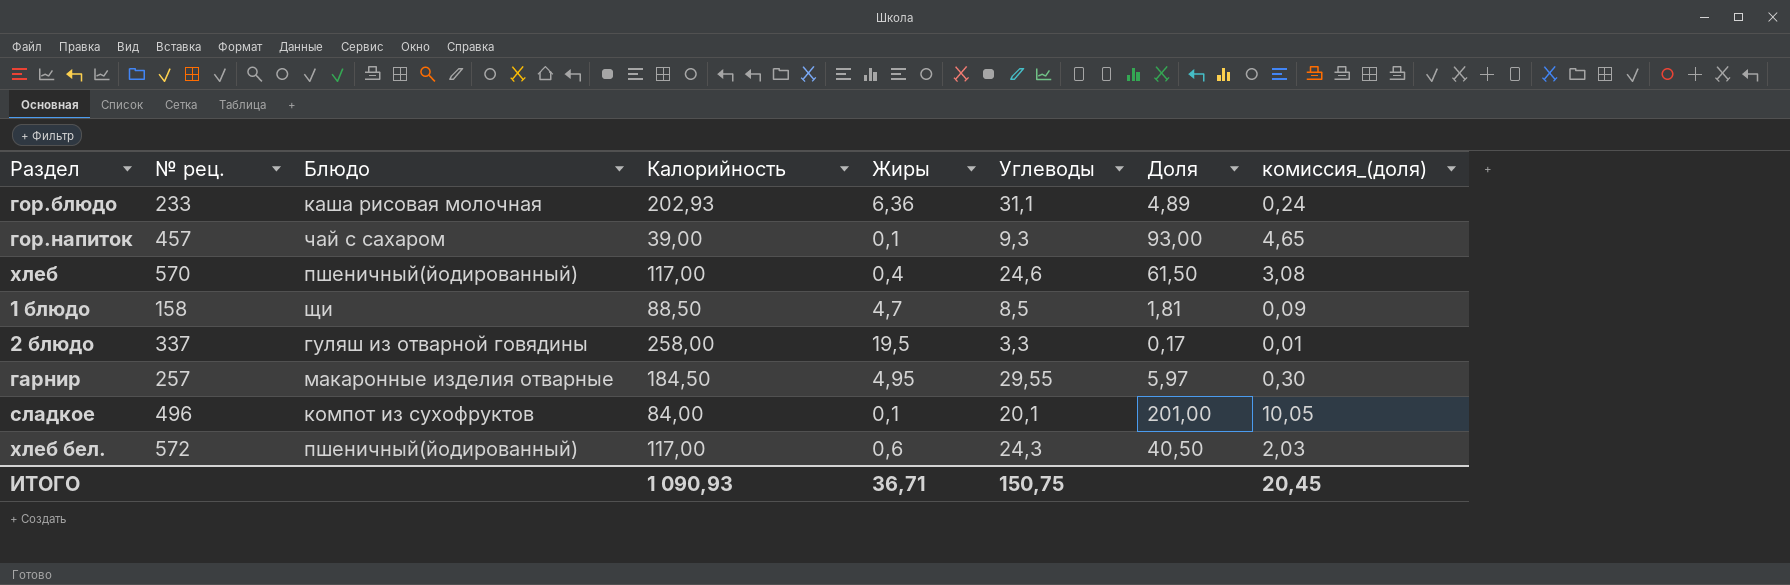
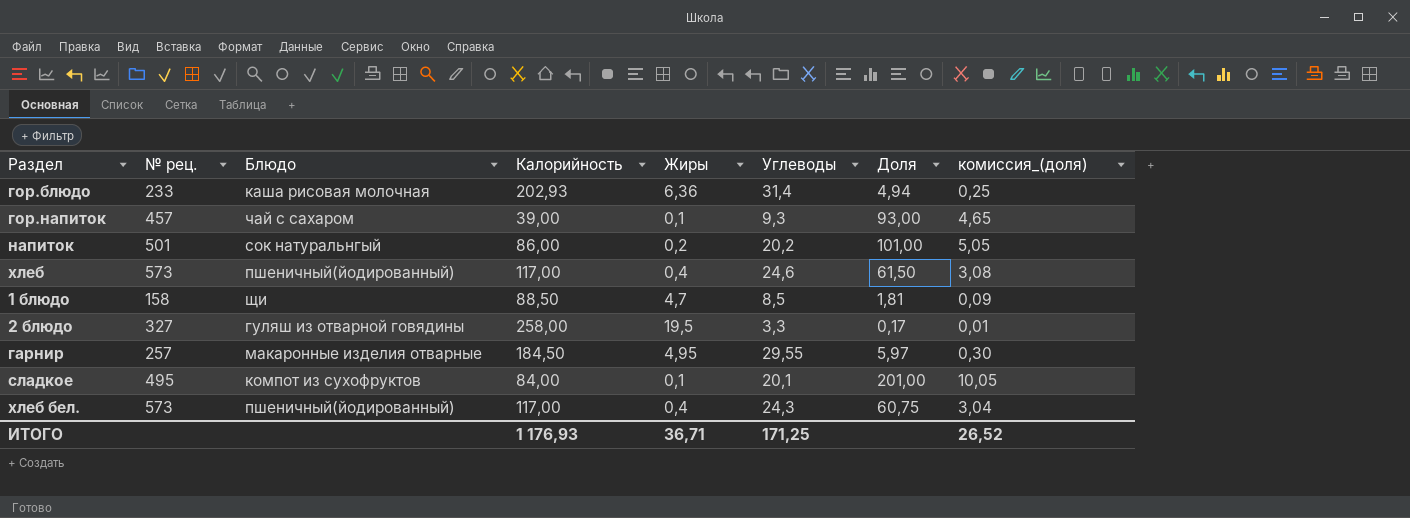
гор.блюдо | Углеводы: 31,1 -> 31,4
гор.блюдо | Доля: 4,89 -> 4,94
гор.блюдо | комиссия_(доля): 0,24 -> 0,25
row напиток: none -> 501 | сок натуральнгый | 86,00 | 0,2 | 20,2 | 101,00 | 5,05
хлеб | № рец.: 570 -> 573
2 блюдо | № рец.: 337 -> 327
сладкое | № рец.: 496 -> 495
хлеб бел. | № рец.: 572 -> 573
хлеб бел. | Жиры: 0,6 -> 0,4
хлеб бел. | Доля: 40,50 -> 60,75
хлеб бел. | комиссия_(доля): 2,03 -> 3,04
ИТОГО | Калорийность: 1 090,93 -> 1 176,93
ИТОГО | Углеводы: 150,75 -> 171,25
ИТОГО | комиссия_(доля): 20,45 -> 26,52

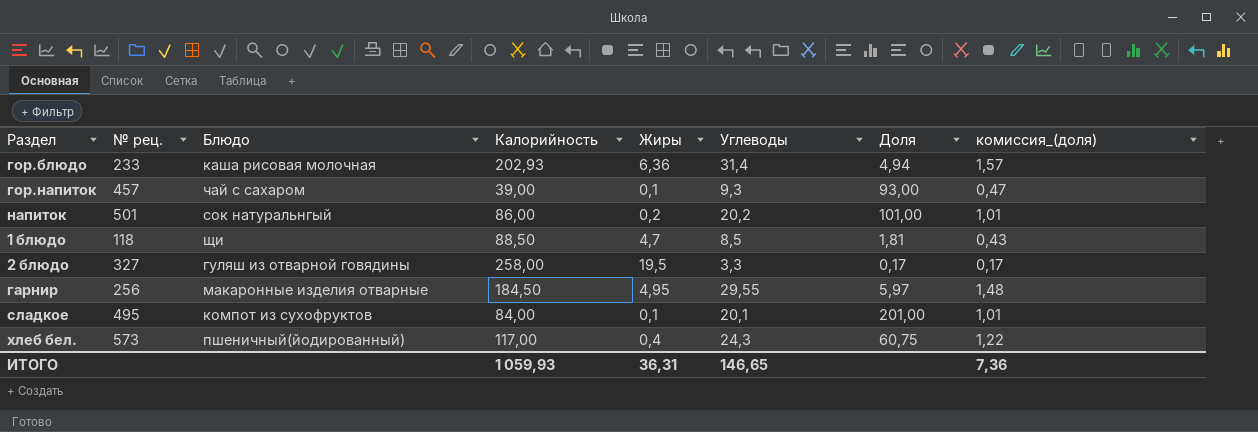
column комиссия_(доля) | formula: [Доля] * 0,05 -> [Углеводы] * 0,05
row хлеб: 573 | пшеничный(йодированный) | 117,00 | 0,4 | 24,6 | 61,50 | 3,08 -> none
1 блюдо | № рец.: 158 -> 118
гарнир | № рец.: 257 -> 256
ИТОГО | Калорийность: 1 176,93 -> 1 059,93
ИТОГО | Жиры: 36,71 -> 36,31
ИТОГО | Углеводы: 171,25 -> 146,65
ИТОГО | комиссия_(доля): 26,52 -> 7,36

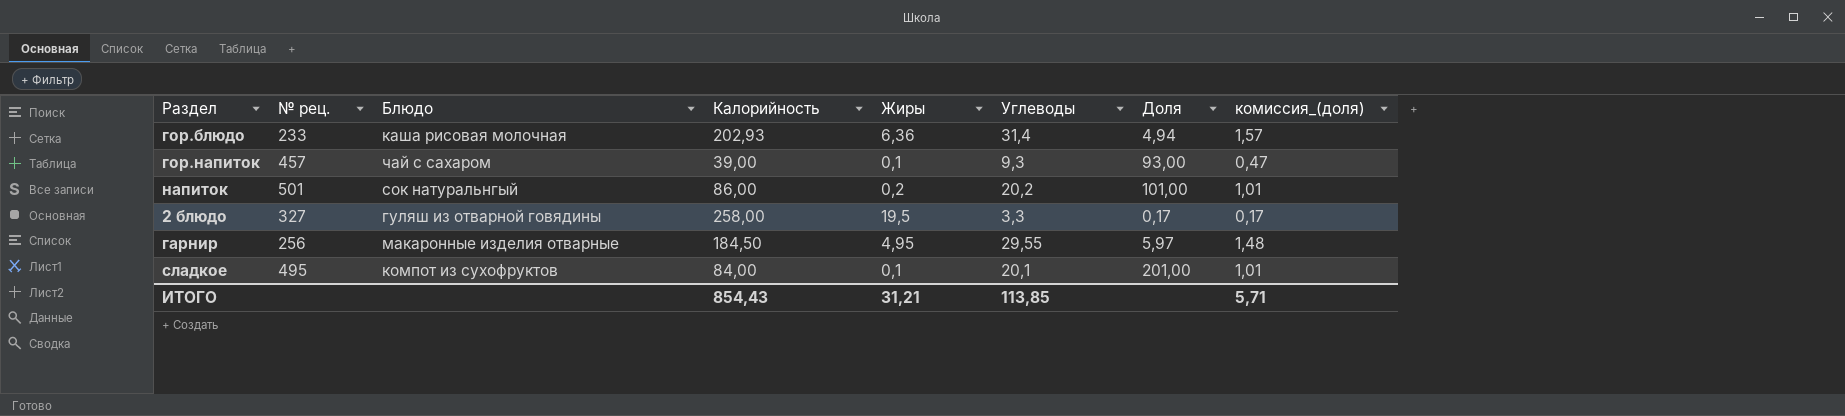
row 1 блюдо: 118 | щи | 88,50 | 4,7 | 8,5 | 1,81 | 0,43 -> none
row хлеб бел.: 573 | пшеничный(йодированный) | 117,00 | 0,4 | 24,3 | 60,75 | 1,22 -> none
ИТОГО | Калорийность: 1 059,93 -> 854,43
ИТОГО | Жиры: 36,31 -> 31,21
ИТОГО | Углеводы: 146,65 -> 113,85
ИТОГО | комиссия_(доля): 7,36 -> 5,71

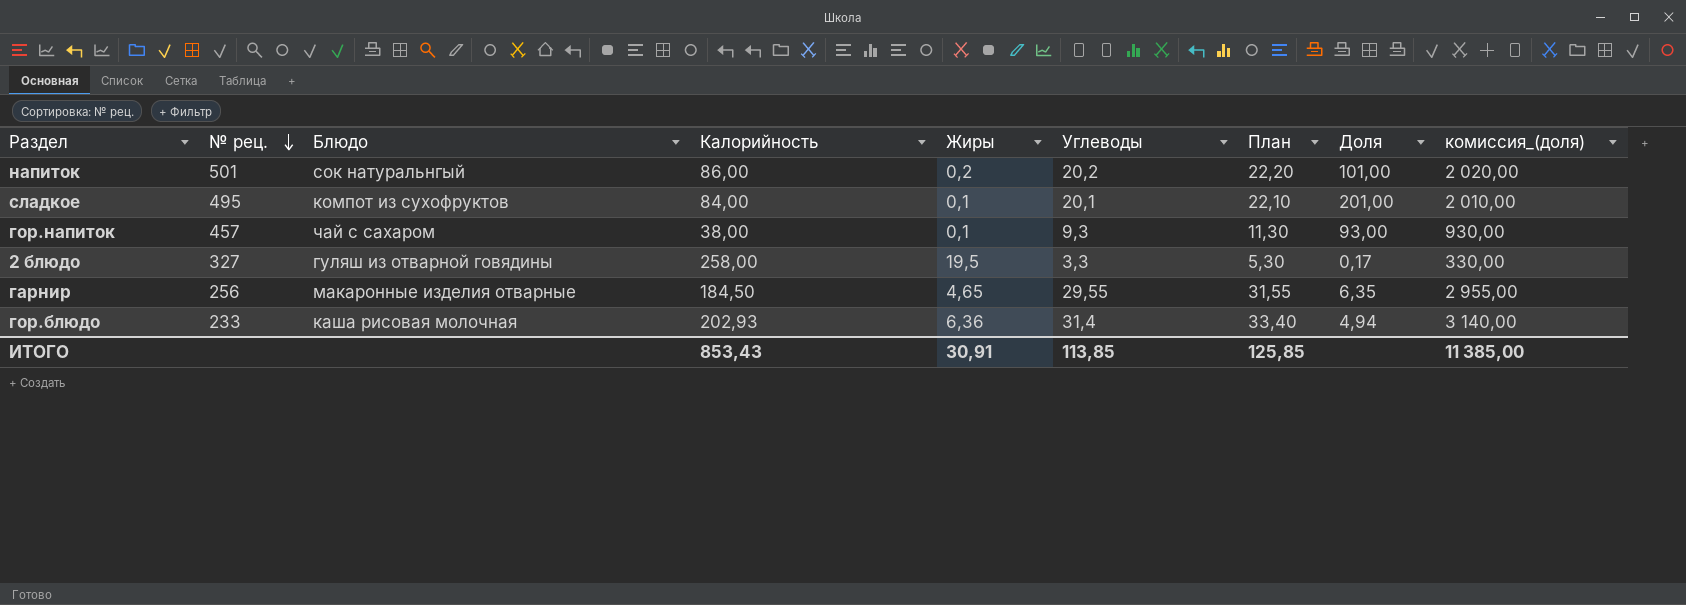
row order: none -> № рец. descending
column План | formula: none -> [Углеводы] + 2
column комиссия_(доля) | formula: [Углеводы] * 0,05 -> [Углеводы] * 100
гор.напиток | Калорийность: 39,00 -> 38,00
гарнир | Жиры: 4,95 -> 4,65
гарнир | Доля: 5,97 -> 6,35
ИТОГО | Калорийность: 854,43 -> 853,43
ИТОГО | Жиры: 31,21 -> 30,91
ИТОГО | комиссия_(доля): 5,71 -> 11 385,00

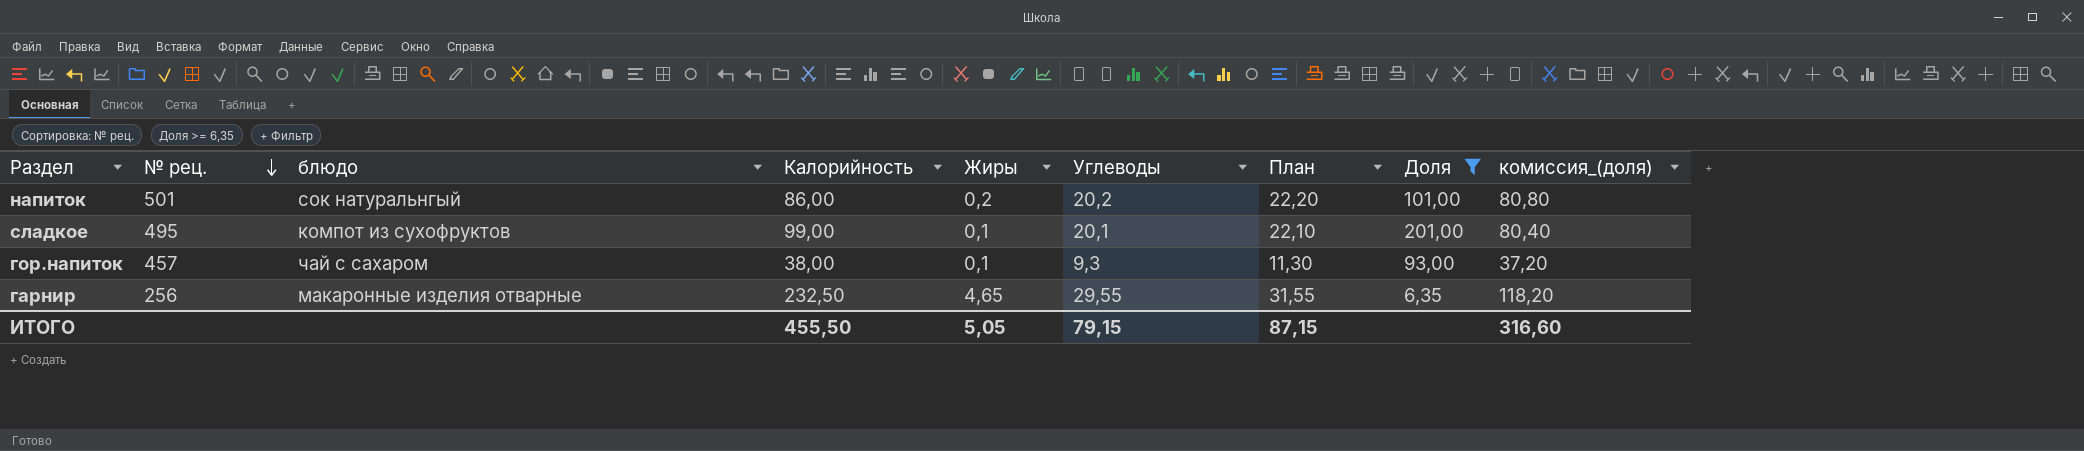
filter: none -> Доля >= 6,35
column name: Блюдо -> блюдо
column комиссия_(доля) | formula: [Углеводы] * 100 -> [Углеводы] * 4
сладкое | Калорийность: 84,00 -> 99,00
гарнир | Калорийность: 184,50 -> 232,50
ИТОГО | Калорийность: 853,43 -> 455,50
ИТОГО | Жиры: 30,91 -> 5,05
ИТОГО | Углеводы: 113,85 -> 79,15
ИТОГО | План: 125,85 -> 87,15
ИТОГО | комиссия_(доля): 11 385,00 -> 316,60

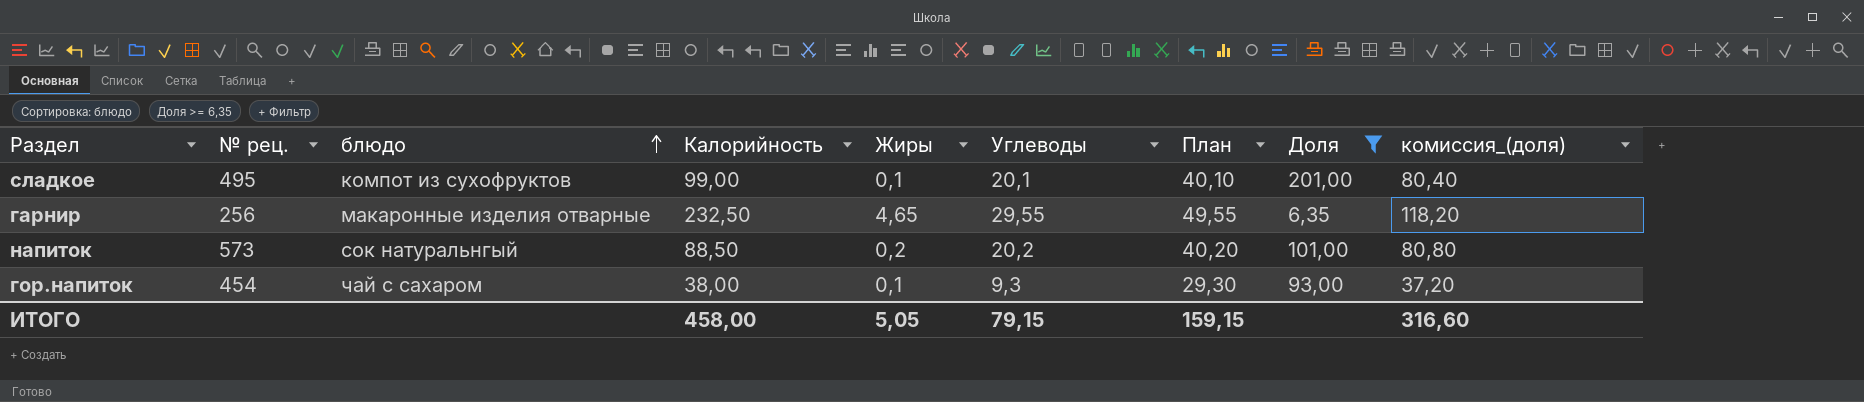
row order: № рец. descending -> блюдо ascending
column План | formula: [Углеводы] + 2 -> [Углеводы] + 20
напиток | № рец.: 501 -> 573
напиток | Калорийность: 86,00 -> 88,50
гор.напиток | № рец.: 457 -> 454
ИТОГО | Калорийность: 455,50 -> 458,00
ИТОГО | План: 87,15 -> 159,15

